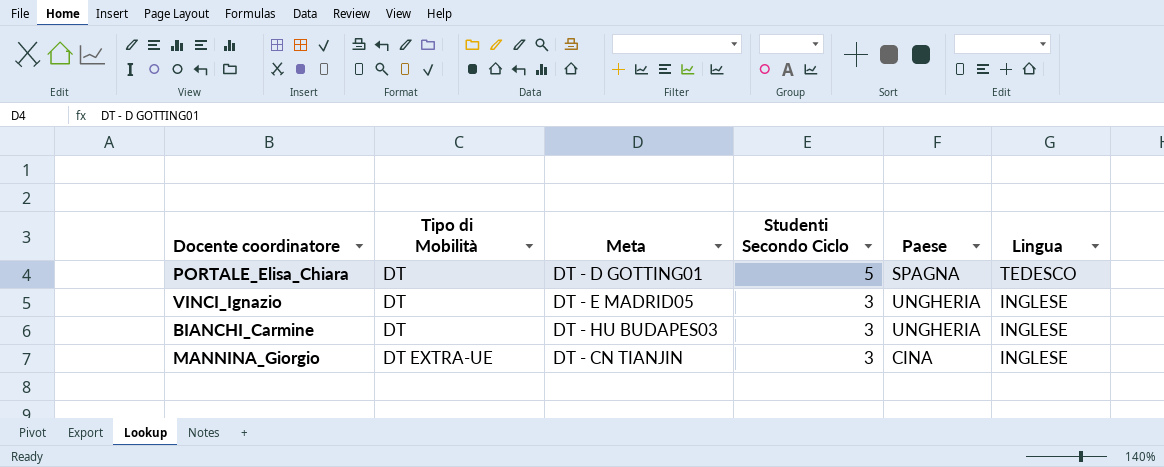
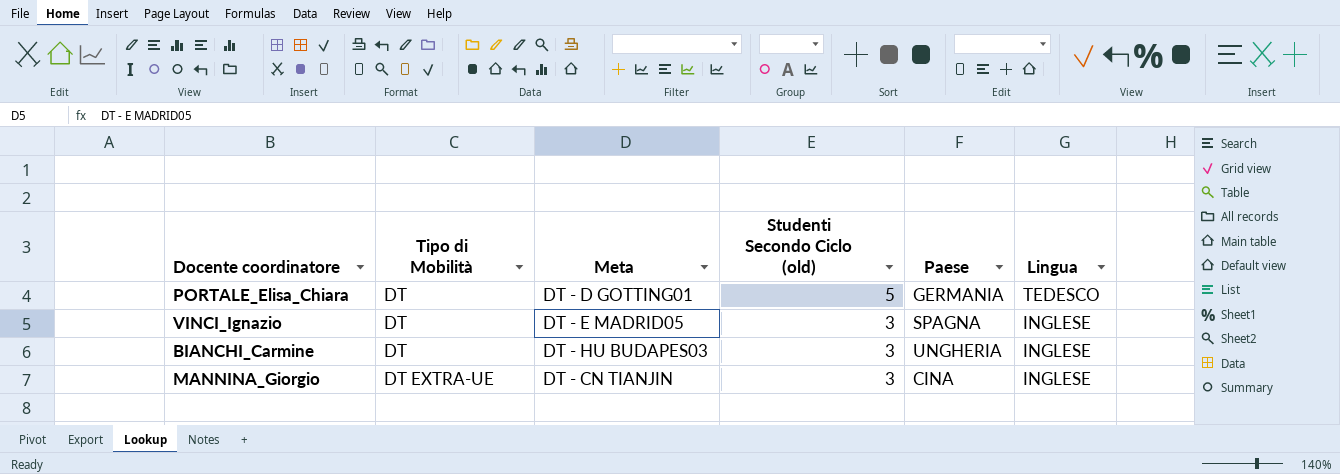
column name: Studenti Secondo Ciclo -> Studenti Secondo Ciclo (old)
PORTALE_Elisa_Chiara | Paese: SPAGNA -> GERMANIA
VINCI_Ignazio | Paese: UNGHERIA -> SPAGNA

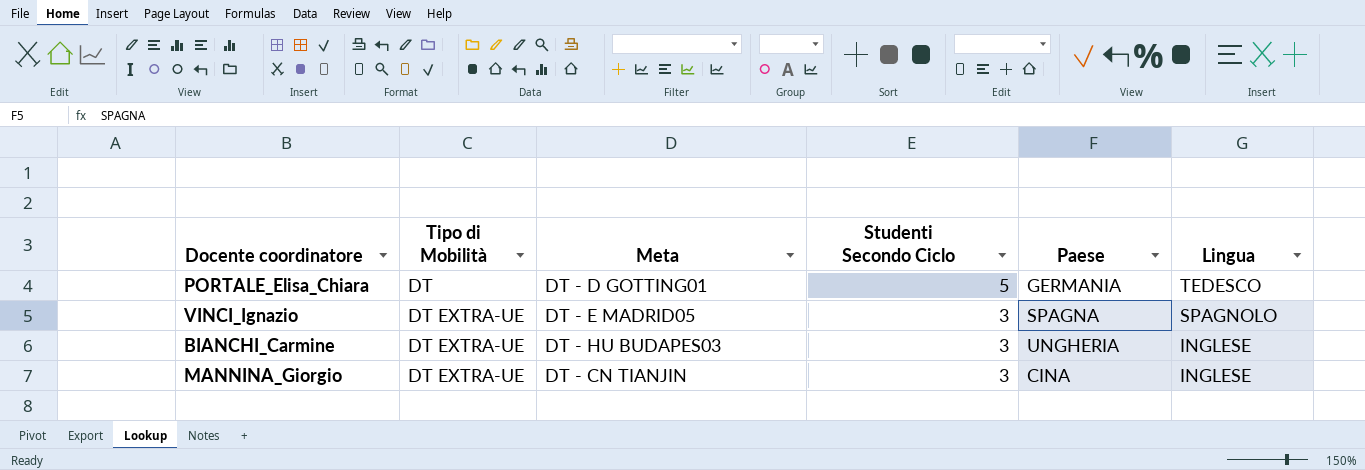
column name: Studenti Secondo Ciclo (old) -> Studenti Secondo Ciclo
VINCI_Ignazio | Tipo di Mobilità: DT -> DT EXTRA-UE
VINCI_Ignazio | Lingua: INGLESE -> SPAGNOLO
BIANCHI_Carmine | Tipo di Mobilità: DT -> DT EXTRA-UE

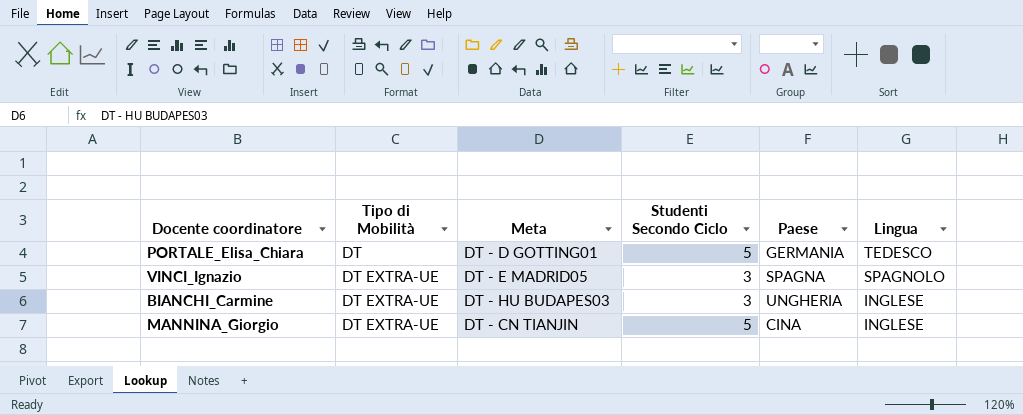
MANNINA_Giorgio | Studenti Secondo Ciclo: 3 -> 5

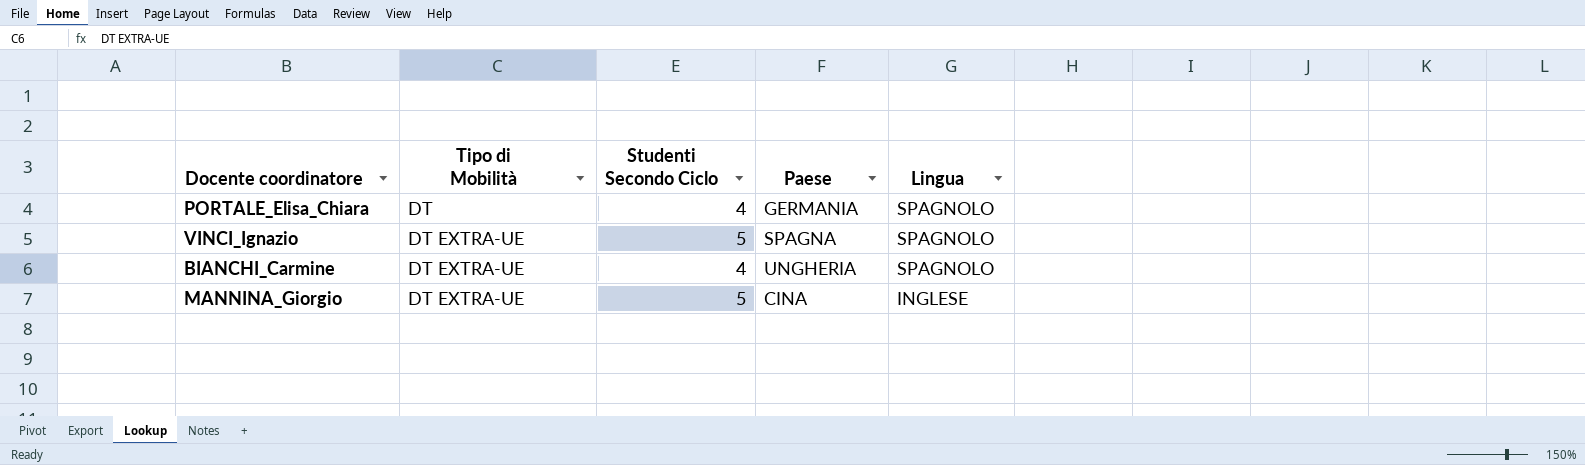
column Meta | position: 3 -> none
PORTALE_Elisa_Chiara | Studenti Secondo Ciclo: 5 -> 4
PORTALE_Elisa_Chiara | Lingua: TEDESCO -> SPAGNOLO
VINCI_Ignazio | Studenti Secondo Ciclo: 3 -> 5
BIANCHI_Carmine | Studenti Secondo Ciclo: 3 -> 4
BIANCHI_Carmine | Lingua: INGLESE -> SPAGNOLO

